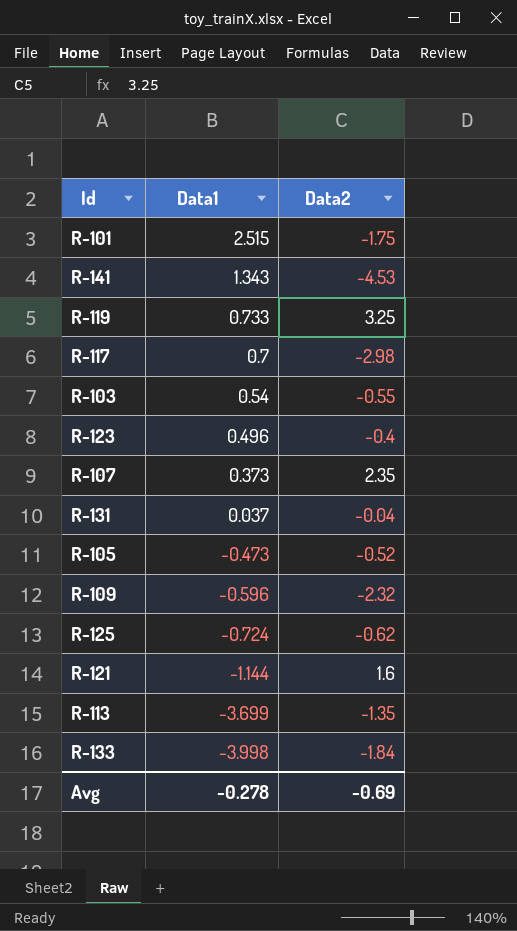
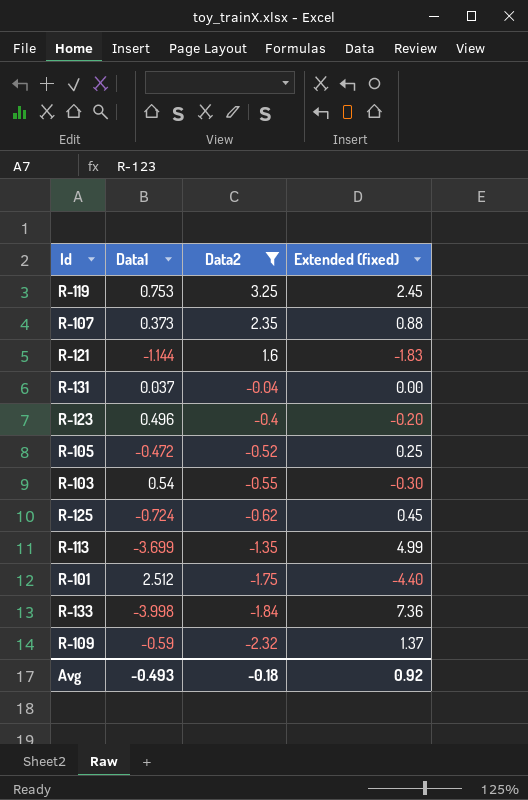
filter: none -> Data2 >= -2.32
row order: Data1 descending -> Data2 descending
column Extended (fixed) | formula: none -> [Data1] * [Data2]
R-119 | Data1: 0.733 -> 0.753
R-105 | Data1: -0.473 -> -0.472
R-101 | Data1: 2.515 -> 2.512
R-109 | Data1: -0.596 -> -0.59
Avg | Data1: -0.278 -> -0.493
Avg | Data2: -0.69 -> -0.18

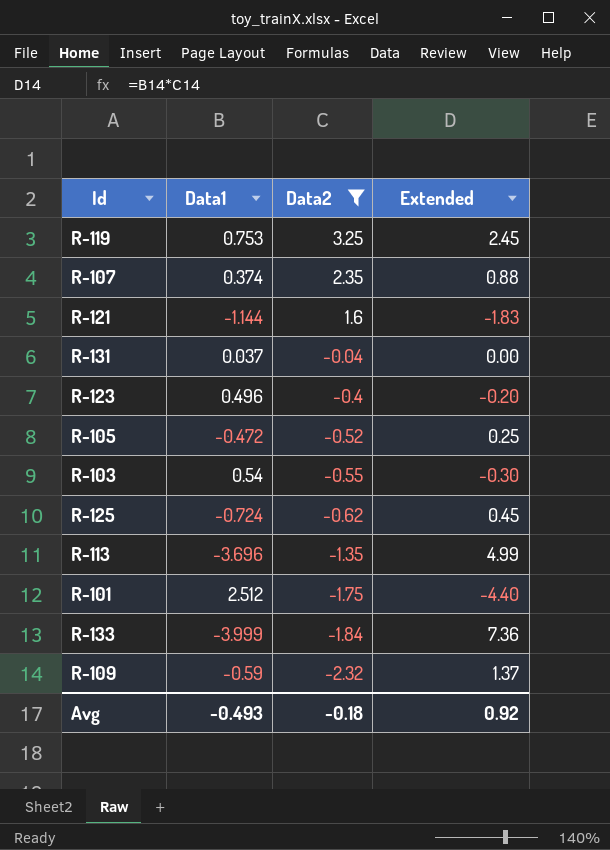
column name: Extended (fixed) -> Extended
R-107 | Data1: 0.373 -> 0.374
R-113 | Data1: -3.699 -> -3.696
R-133 | Data1: -3.998 -> -3.999

